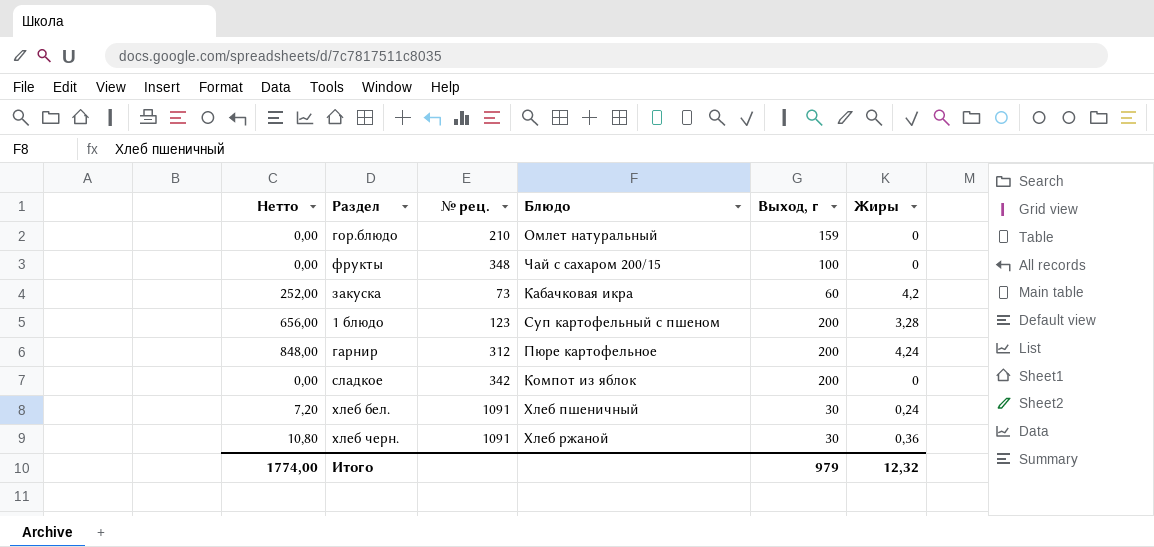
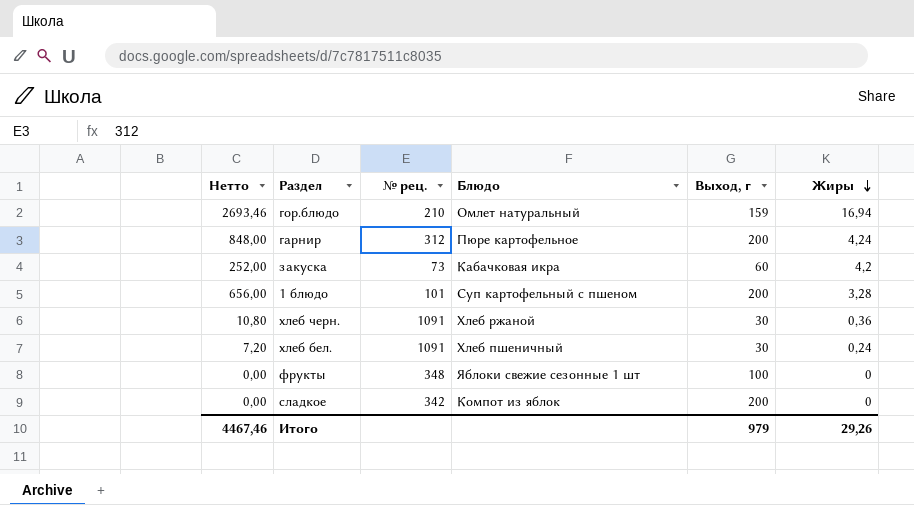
row order: none -> Жиры descending
гор.блюдо | Нетто: 0,00 -> 2693,46
гор.блюдо | Жиры: 0 -> 16,94
1 блюдо | № рец.: 123 -> 101
фрукты | Блюдо: Чай с сахаром 200/15 -> Яблоки свежие сезонные 1 шт
Итого | Нетто: 1774,00 -> 4467,46
Итого | Жиры: 12,32 -> 29,26

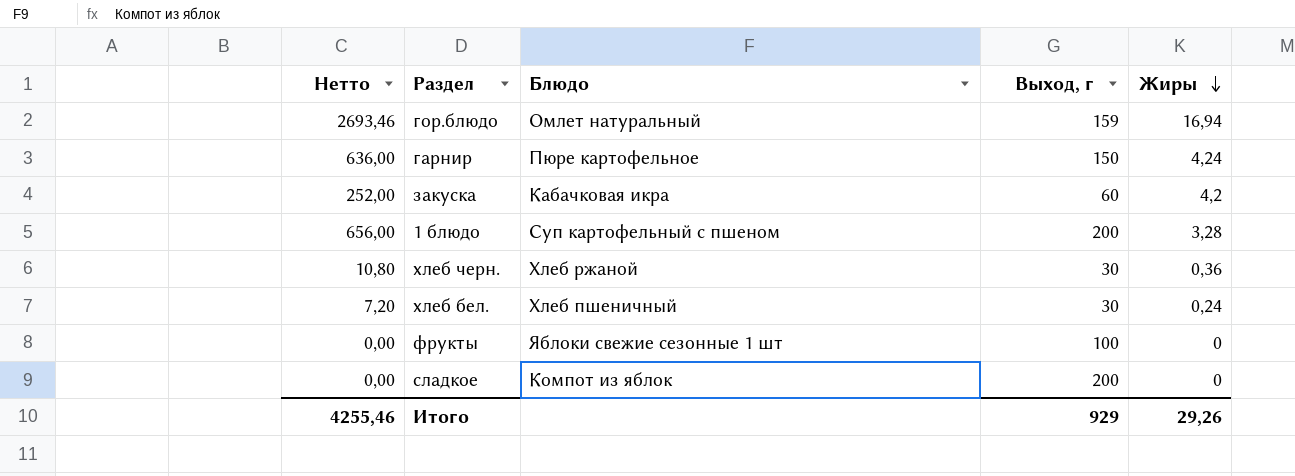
column № рец. | position: 3 -> none
гарнир | Нетто: 848,00 -> 636,00
гарнир | Выход, г: 200 -> 150
Итого | Нетто: 4467,46 -> 4255,46
Итого | Выход, г: 979 -> 929

